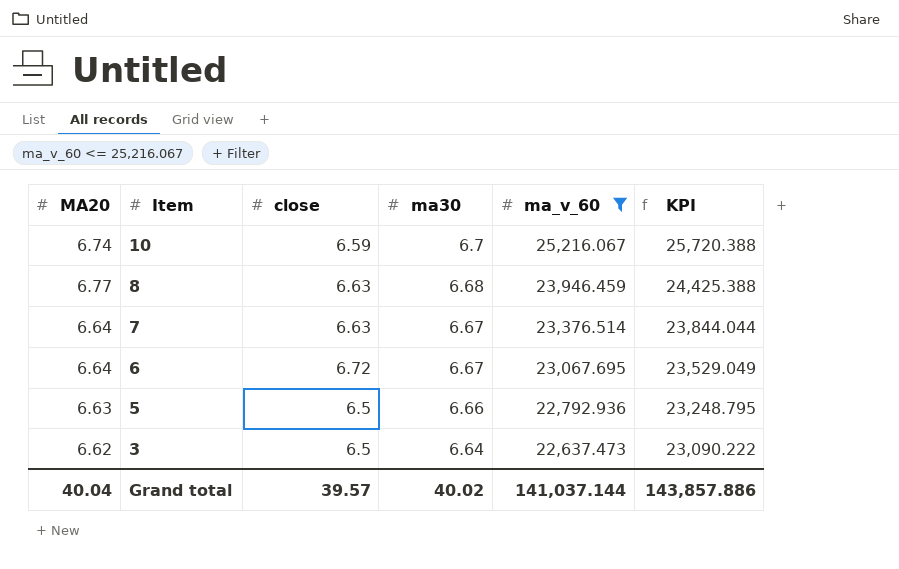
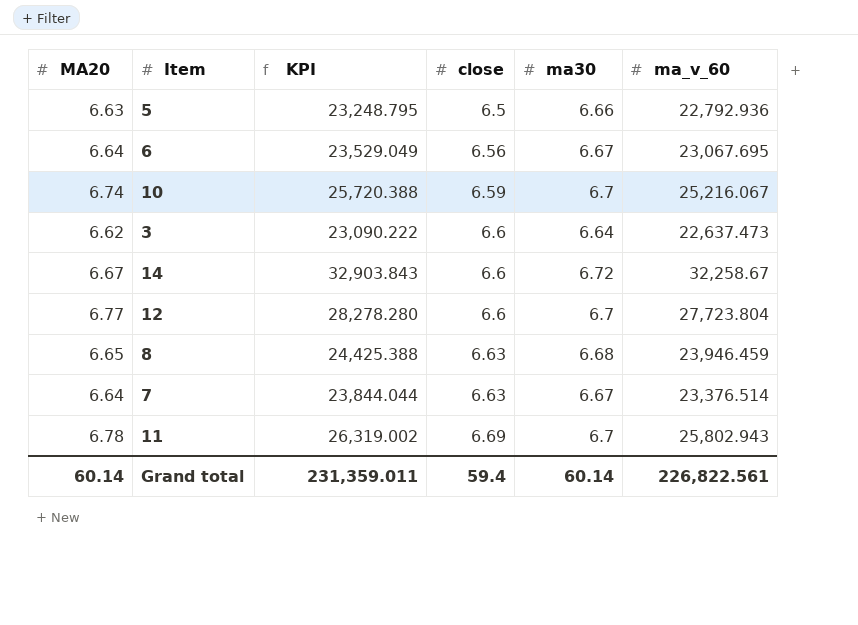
filter: ma_v_60 <= 25,216.067 -> none
row order: Item descending -> close ascending
column KPI | position: 6 -> 3
6 | close: 6.72 -> 6.56
3 | close: 6.5 -> 6.6
8 | MA20: 6.77 -> 6.65
Grand total | MA20: 40.04 -> 60.14
Grand total | KPI: 143,857.886 -> 231,359.011
Grand total | close: 39.57 -> 59.4
Grand total | ma30: 40.02 -> 60.14
Grand total | ma_v_60: 141,037.144 -> 226,822.561

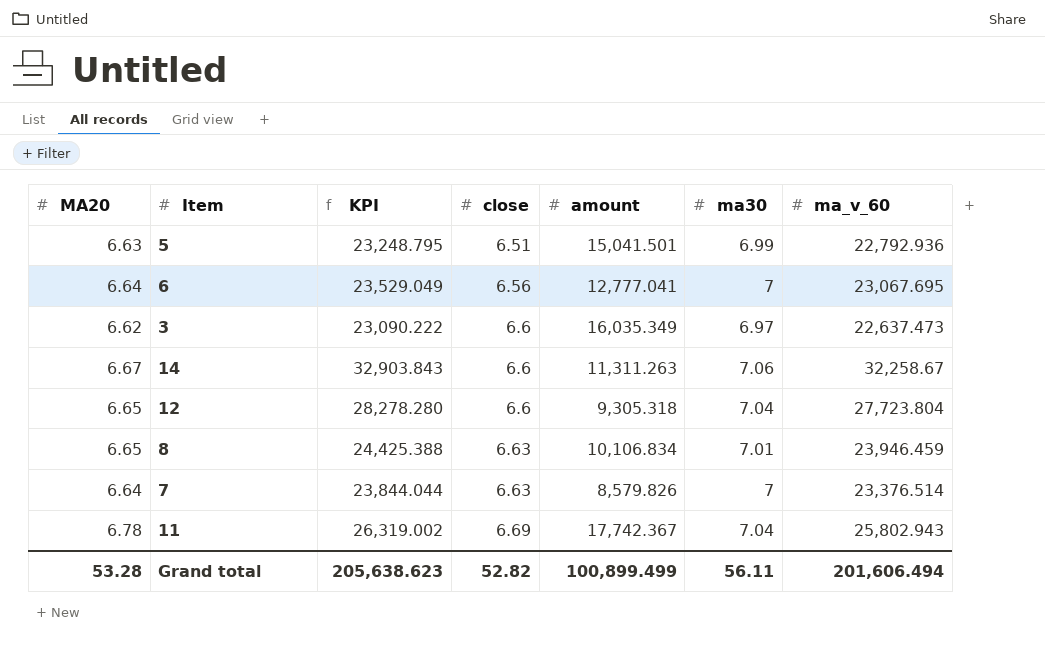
column amount | position: none -> 5
row 10: 6.74 | 25,720.388 | 6.59 | 6.7 | 25,216.067 -> none
5 | close: 6.5 -> 6.51
5 | ma30: 6.66 -> 6.99
6 | ma30: 6.67 -> 7
3 | ma30: 6.64 -> 6.97
14 | ma30: 6.72 -> 7.06
12 | MA20: 6.77 -> 6.65
12 | ma30: 6.7 -> 7.04
8 | ma30: 6.68 -> 7.01
7 | ma30: 6.67 -> 7
11 | ma30: 6.7 -> 7.04
Grand total | MA20: 60.14 -> 53.28
Grand total | KPI: 231,359.011 -> 205,638.623
Grand total | close: 59.4 -> 52.82
Grand total | ma30: 60.14 -> 56.11
Grand total | ma_v_60: 226,822.561 -> 201,606.494

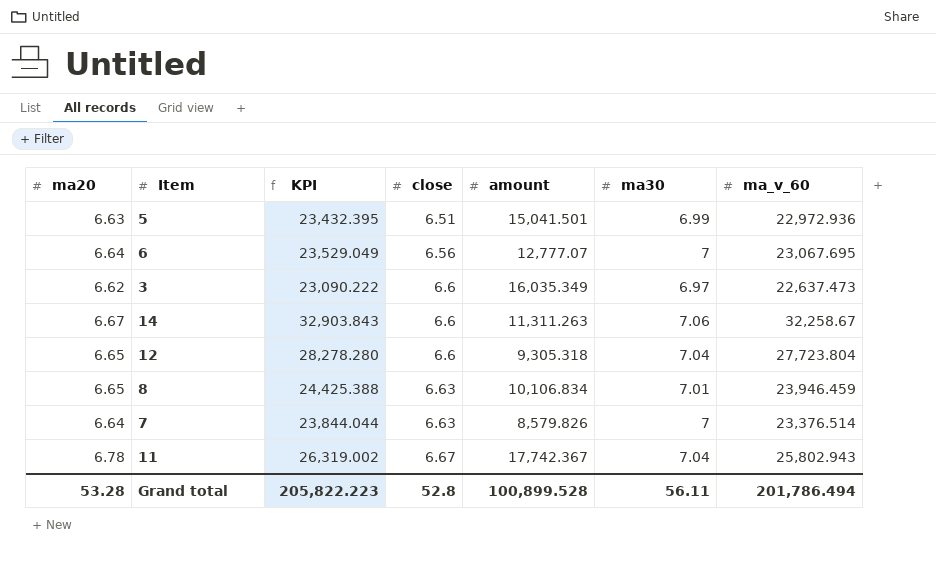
column name: MA20 -> ma20
5 | KPI: 23,248.795 -> 23,432.395
5 | ma_v_60: 22,792.936 -> 22,972.936
6 | amount: 12,777.041 -> 12,777.07
11 | close: 6.69 -> 6.67
Grand total | KPI: 205,638.623 -> 205,822.223
Grand total | close: 52.82 -> 52.8
Grand total | amount: 100,899.499 -> 100,899.528
Grand total | ma_v_60: 201,606.494 -> 201,786.494

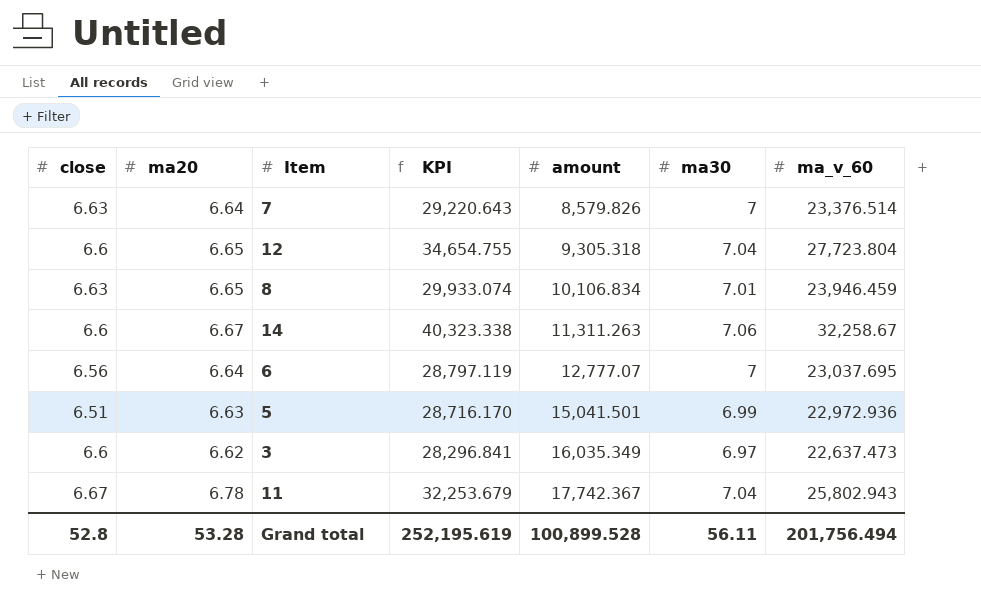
row order: close ascending -> amount ascending
column close | position: 4 -> 1
column KPI | formula: [ma_v_60] * 1.02 -> [ma_v_60] * 1.25
6 | ma_v_60: 23,067.695 -> 23,037.695
Grand total | KPI: 205,822.223 -> 252,195.619
Grand total | ma_v_60: 201,786.494 -> 201,756.494

